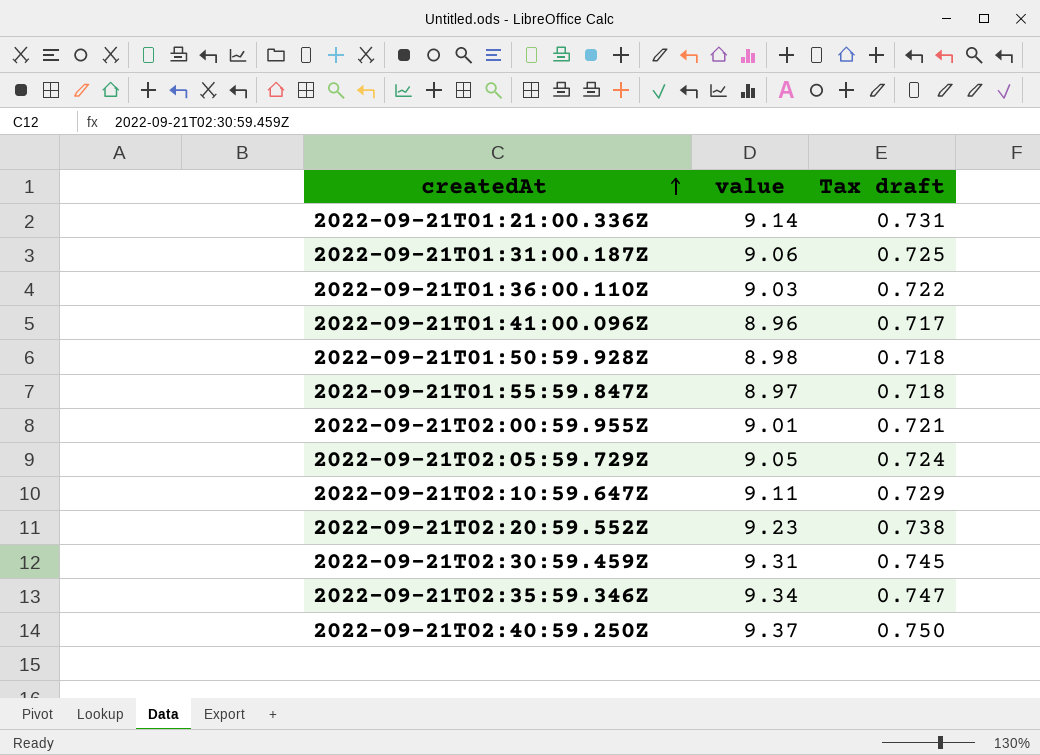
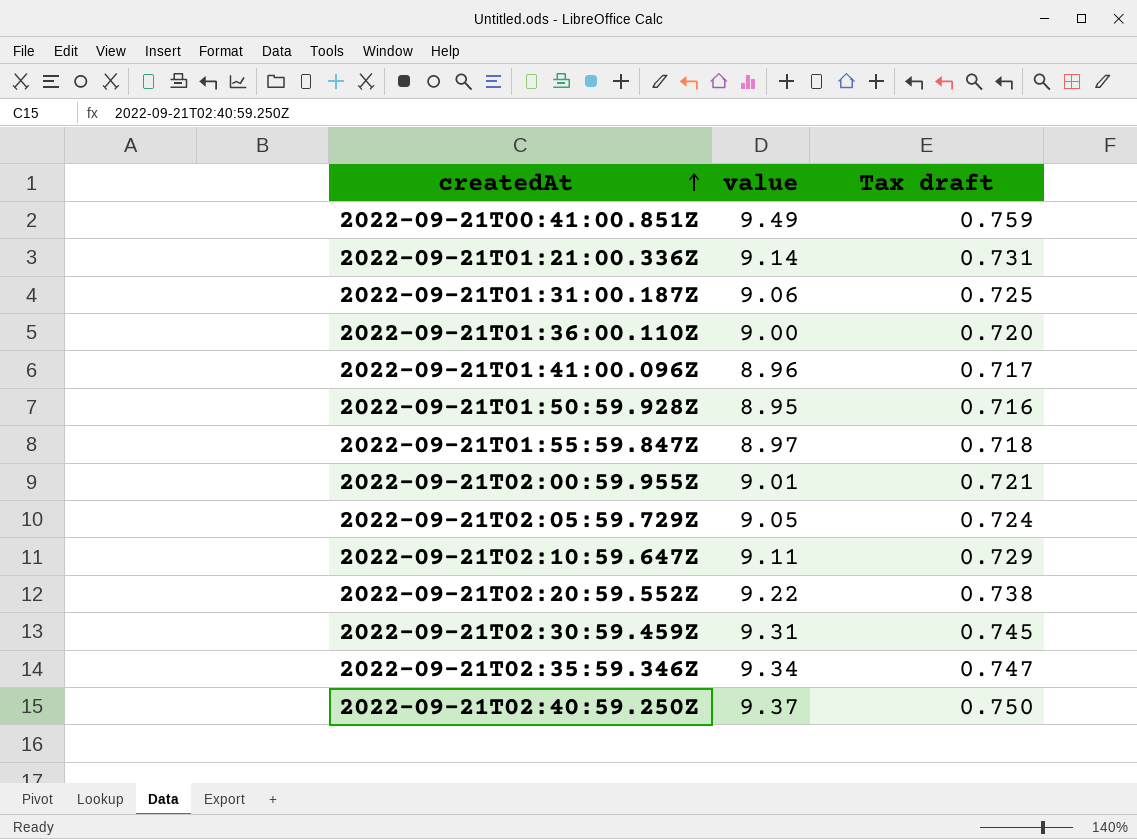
row 2022-09-21T00:41:00.851Z: none -> 9.49 | 0.759
2022-09-21T01:36:00.110Z | value: 9.03 -> 9.00
2022-09-21T01:36:00.110Z | Tax draft: 0.722 -> 0.720
2022-09-21T01:50:59.928Z | value: 8.98 -> 8.95
2022-09-21T01:50:59.928Z | Tax draft: 0.718 -> 0.716
2022-09-21T02:20:59.552Z | value: 9.23 -> 9.22

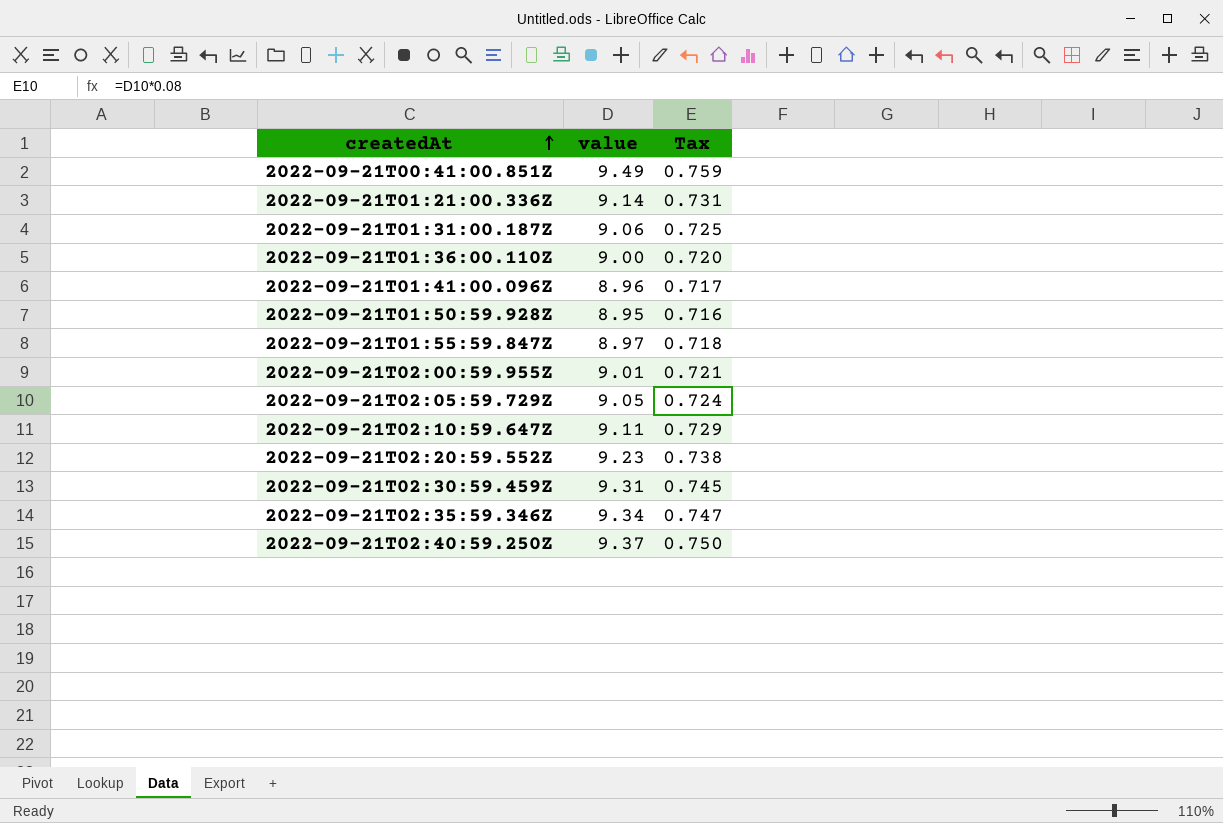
column name: Tax draft -> Tax
2022-09-21T02:20:59.552Z | value: 9.22 -> 9.23

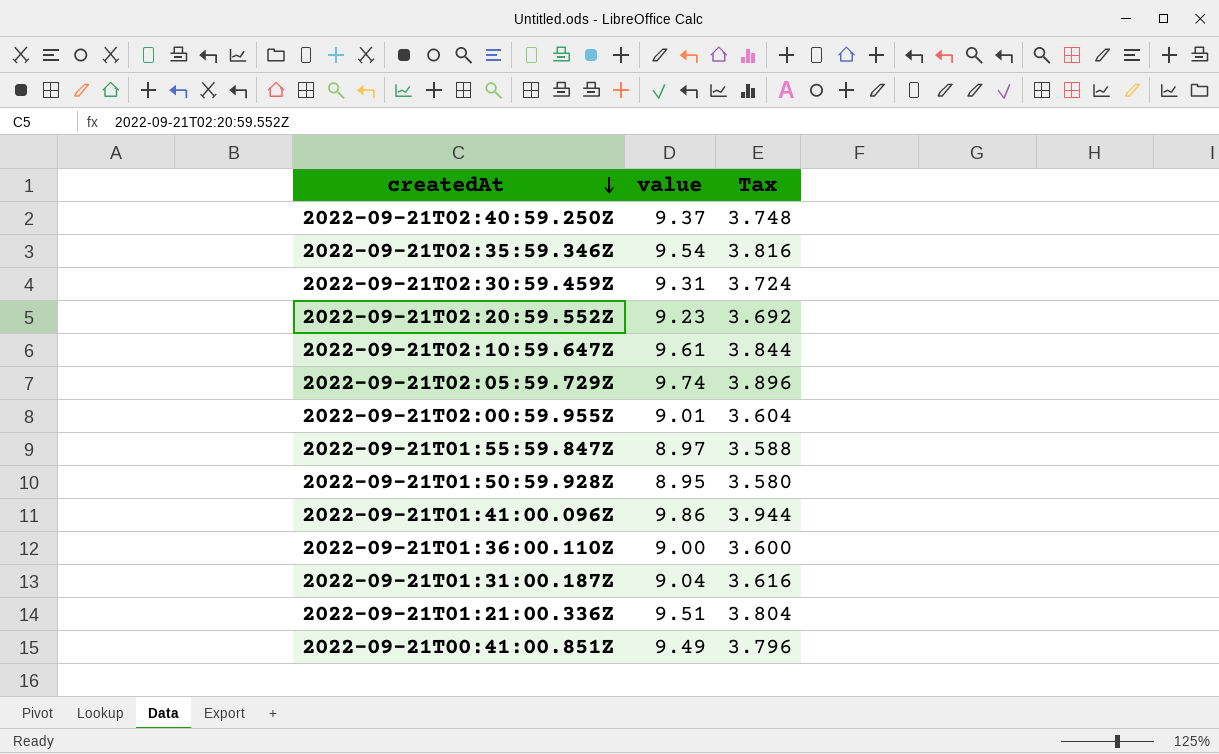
row order: createdAt ascending -> createdAt descending
column Tax | formula: [value] * 0.08 -> [value] * 0.4
2022-09-21T02:35:59.346Z | value: 9.34 -> 9.54
2022-09-21T02:10:59.647Z | value: 9.11 -> 9.61
2022-09-21T02:05:59.729Z | value: 9.05 -> 9.74
2022-09-21T01:41:00.096Z | value: 8.96 -> 9.86
2022-09-21T01:31:00.187Z | value: 9.06 -> 9.04
2022-09-21T01:21:00.336Z | value: 9.14 -> 9.51

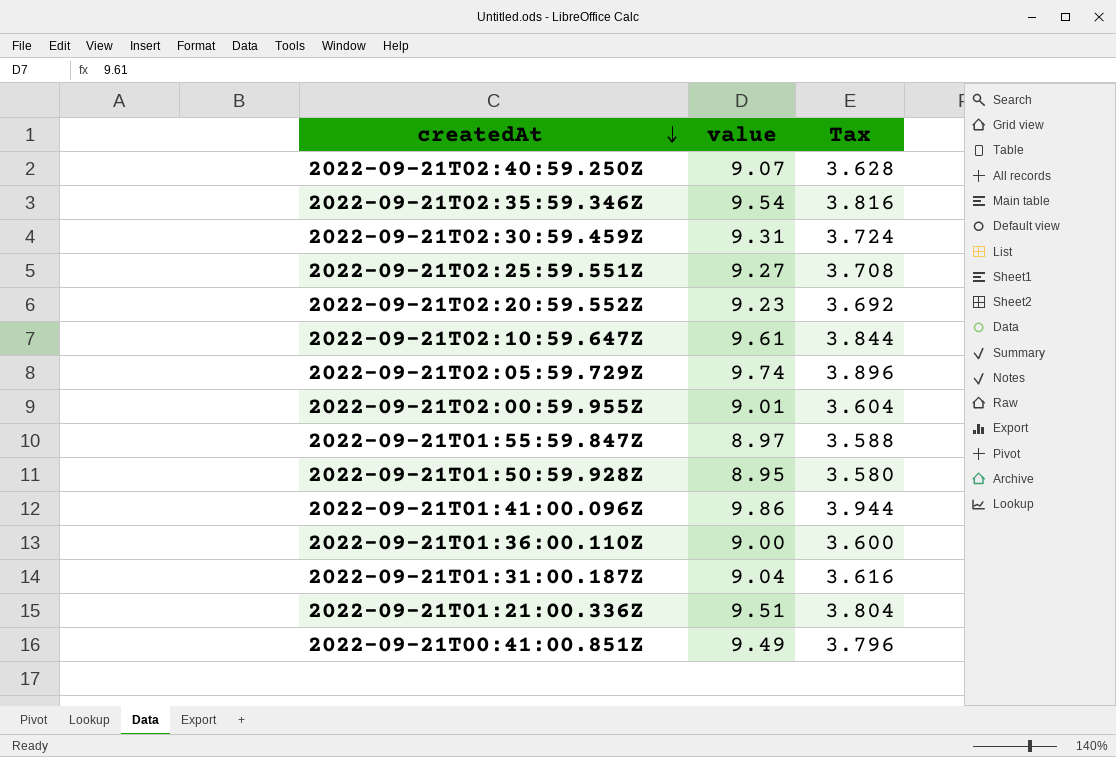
2022-09-21T02:40:59.250Z | value: 9.37 -> 9.07
2022-09-21T02:40:59.250Z | Tax: 3.748 -> 3.628
row 2022-09-21T02:25:59.551Z: none -> 9.27 | 3.708

